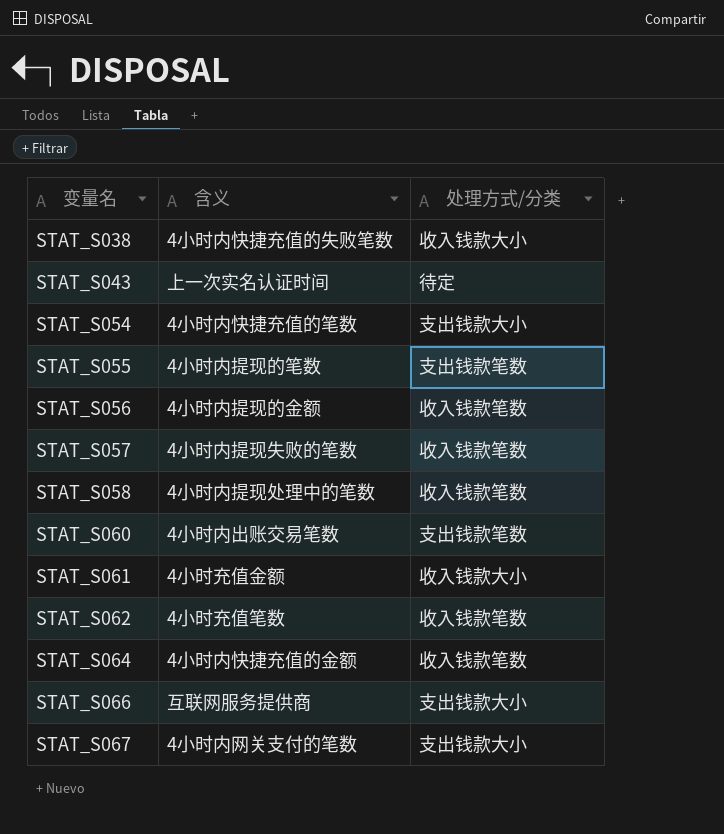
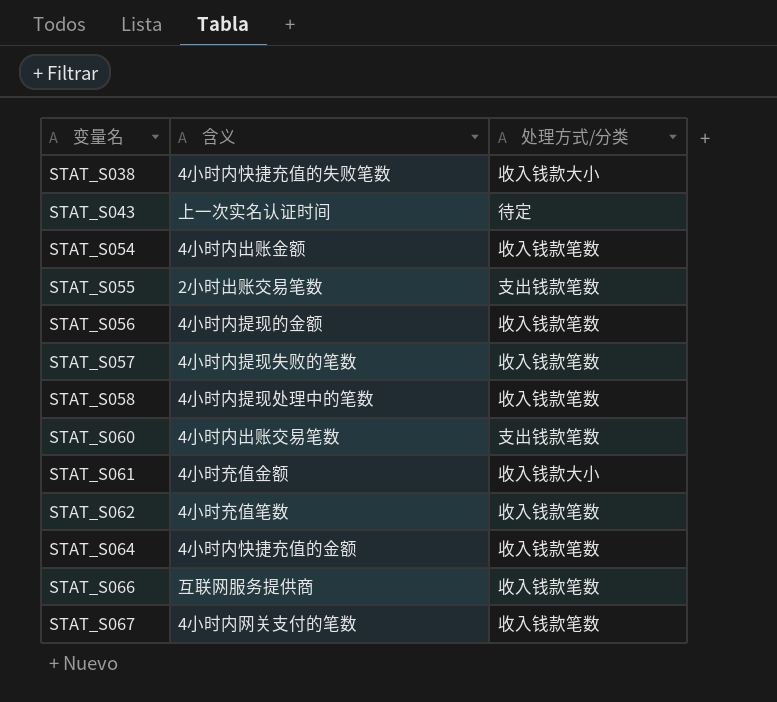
STAT_S054 | 含义: 4小时内快捷充值的笔数 -> 4小时内出账金额
STAT_S054 | 处理方式/分类: 支出钱款大小 -> 收入钱款笔数
STAT_S055 | 含义: 4小时内提现的笔数 -> 2小时出账交易笔数
STAT_S066 | 处理方式/分类: 支出钱款大小 -> 收入钱款笔数
STAT_S067 | 处理方式/分类: 支出钱款大小 -> 收入钱款笔数

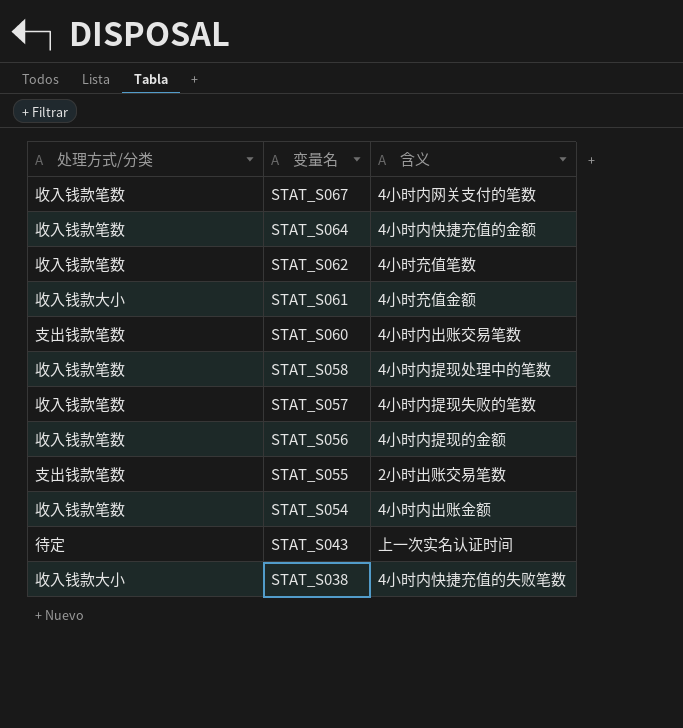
row order: 变量名 ascending -> 变量名 descending
column 处理方式/分类 | position: 3 -> 1
row STAT_S066: 互联网服务提供商 | 收入钱款笔数 -> none

